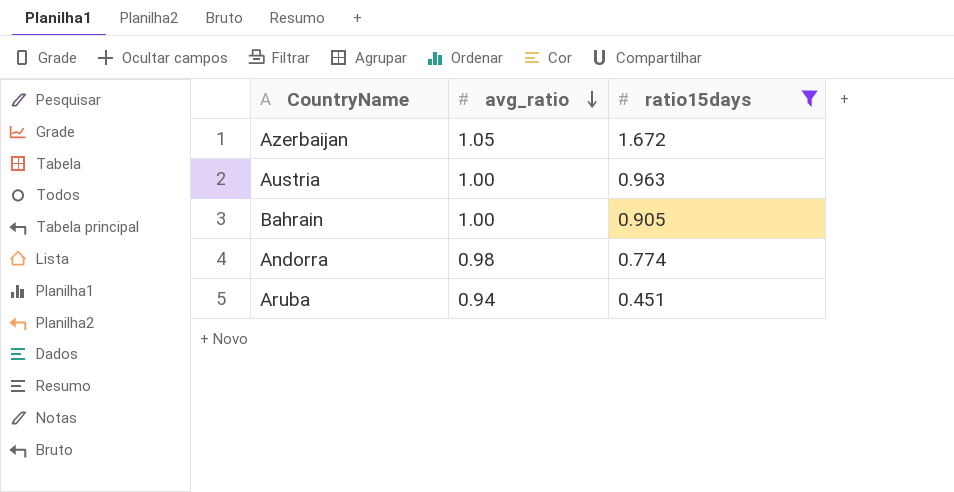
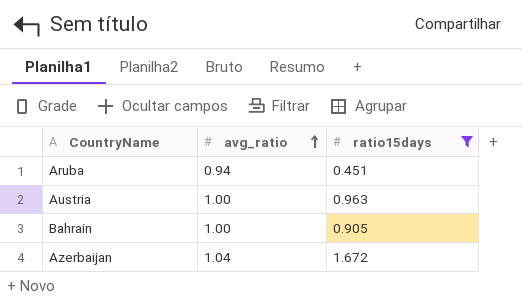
row order: avg_ratio descending -> avg_ratio ascending
row Andorra: 0.98 | 0.774 -> none
Azerbaijan | avg_ratio: 1.05 -> 1.04

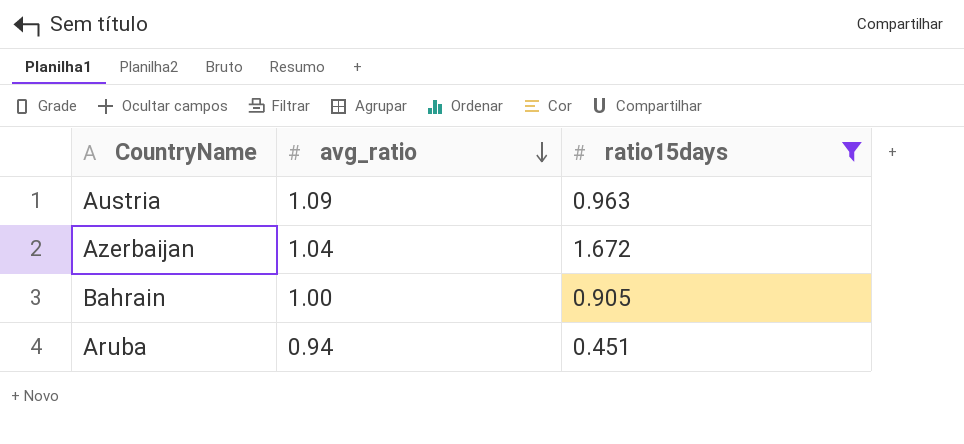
row order: avg_ratio ascending -> avg_ratio descending
Austria | avg_ratio: 1.00 -> 1.09

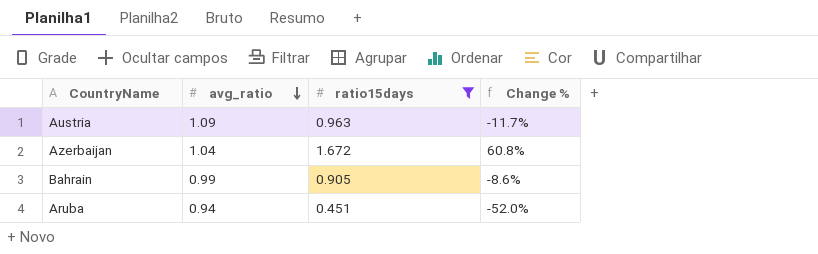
column Change % | formula: none -> ([ratio15days] - [avg_ratio]) / [avg_ratio]
Bahrain | avg_ratio: 1.00 -> 0.99

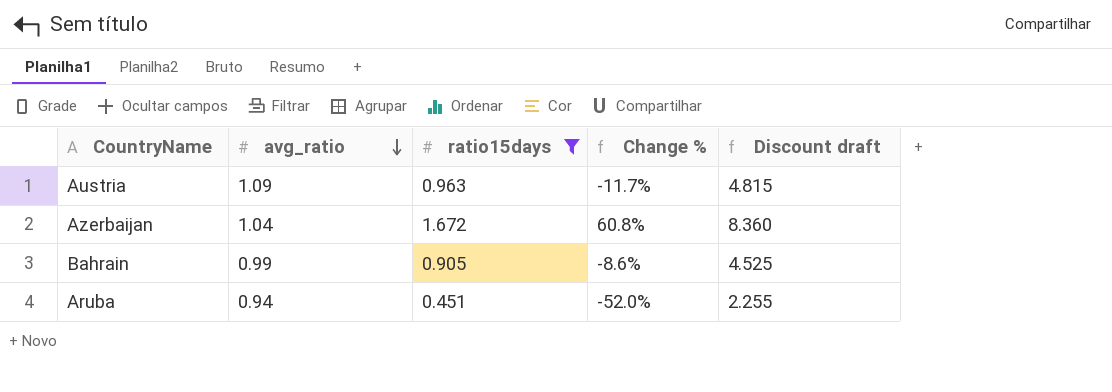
column Discount draft | formula: none -> [ratio15days] * 5

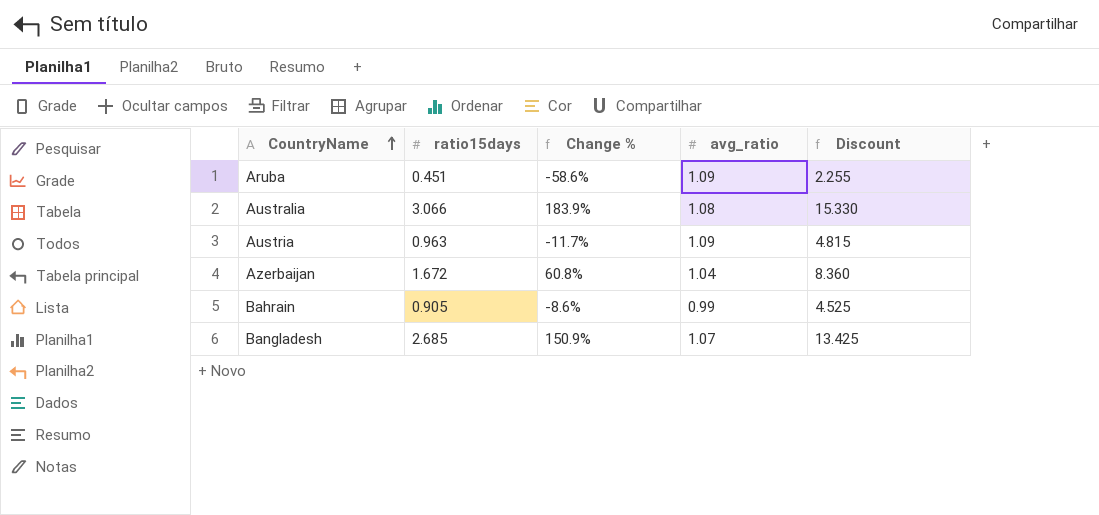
filter: ratio15days <= 1.672 -> none
row order: avg_ratio descending -> CountryName ascending
column avg_ratio | position: 2 -> 4
column name: Discount draft -> Discount
Aruba | Change %: -52.0% -> -58.6%
Aruba | avg_ratio: 0.94 -> 1.09

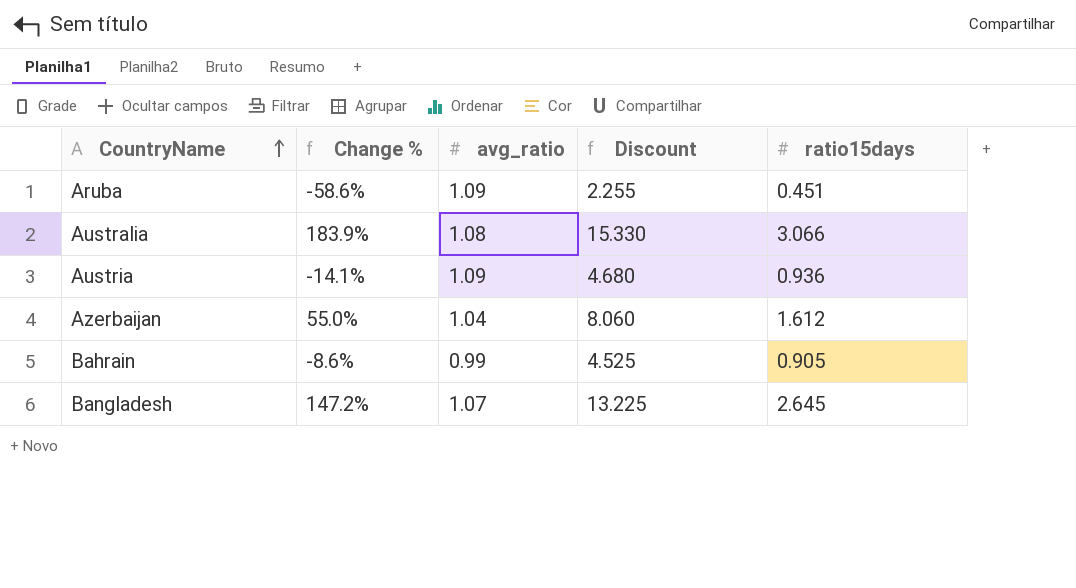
column ratio15days | position: 2 -> 5
Austria | Change %: -11.7% -> -14.1%
Austria | Discount: 4.815 -> 4.680
Austria | ratio15days: 0.963 -> 0.936
Azerbaijan | Change %: 60.8% -> 55.0%
Azerbaijan | Discount: 8.360 -> 8.060
Azerbaijan | ratio15days: 1.672 -> 1.612
Bangladesh | Change %: 150.9% -> 147.2%
Bangladesh | Discount: 13.425 -> 13.225
Bangladesh | ratio15days: 2.685 -> 2.645

